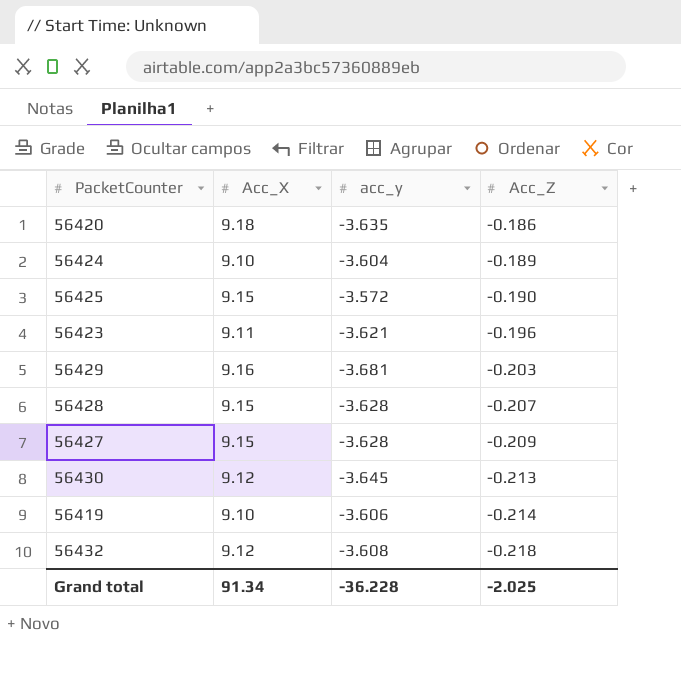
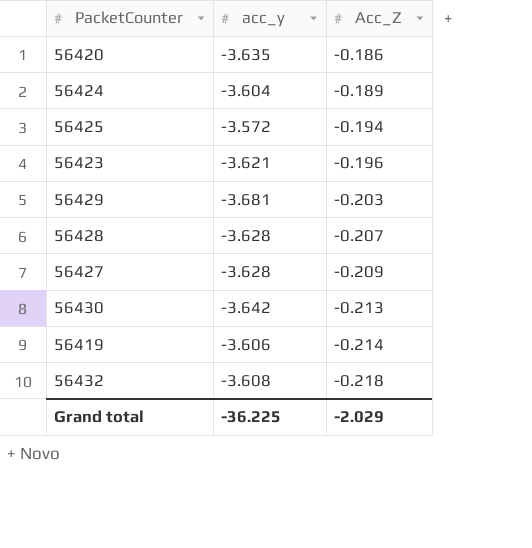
column Acc_X | position: 2 -> none
56425 | Acc_Z: -0.190 -> -0.194
56430 | acc_y: -3.645 -> -3.642
Grand total | acc_y: -36.228 -> -36.225
Grand total | Acc_Z: -2.025 -> -2.029

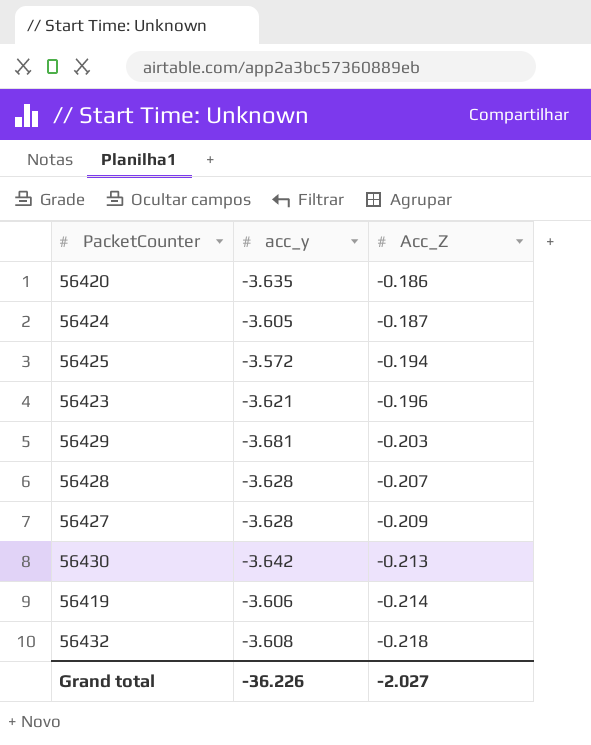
56424 | acc_y: -3.604 -> -3.605
56424 | Acc_Z: -0.189 -> -0.187
Grand total | acc_y: -36.225 -> -36.226
Grand total | Acc_Z: -2.029 -> -2.027

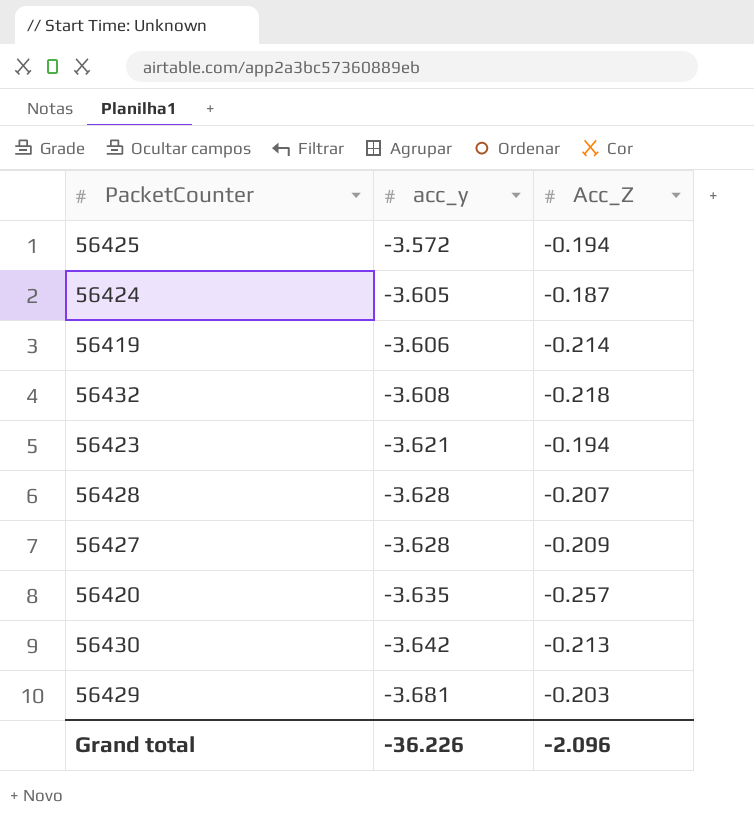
row order: Acc_Z descending -> acc_y descending
56423 | Acc_Z: -0.196 -> -0.194
56420 | Acc_Z: -0.186 -> -0.257
Grand total | Acc_Z: -2.027 -> -2.096

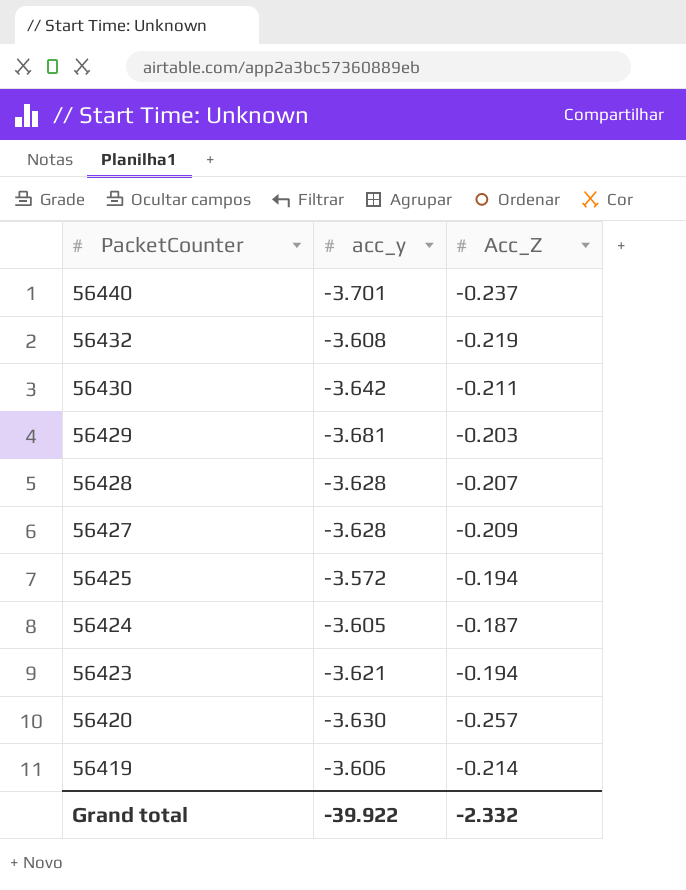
row order: acc_y descending -> PacketCounter descending
row 56440: none -> -3.701 | -0.237
56432 | Acc_Z: -0.218 -> -0.219
56430 | Acc_Z: -0.213 -> -0.211
56420 | acc_y: -3.635 -> -3.630
Grand total | acc_y: -36.226 -> -39.922
Grand total | Acc_Z: -2.096 -> -2.332

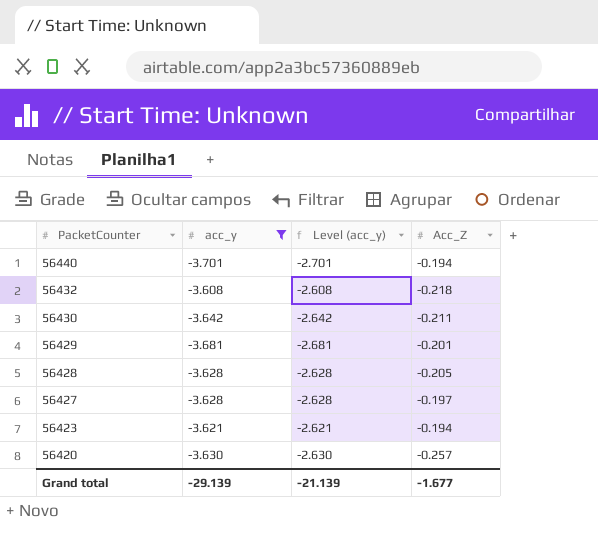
filter: none -> acc_y <= -3.608
column Level (acc_y) | formula: none -> [acc_y] + 1
56440 | Acc_Z: -0.237 -> -0.194
56432 | Acc_Z: -0.219 -> -0.218
56429 | Acc_Z: -0.203 -> -0.201
56428 | Acc_Z: -0.207 -> -0.205
56427 | Acc_Z: -0.209 -> -0.197
Grand total | acc_y: -39.922 -> -29.139
Grand total | Acc_Z: -2.332 -> -1.677

